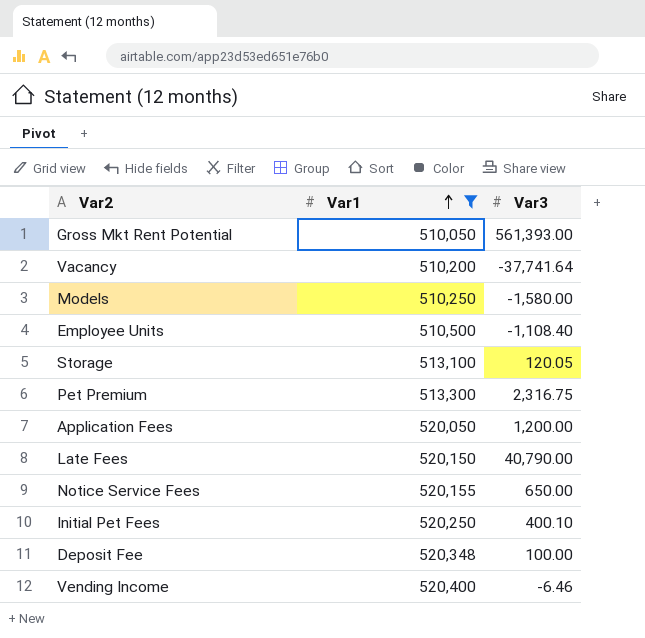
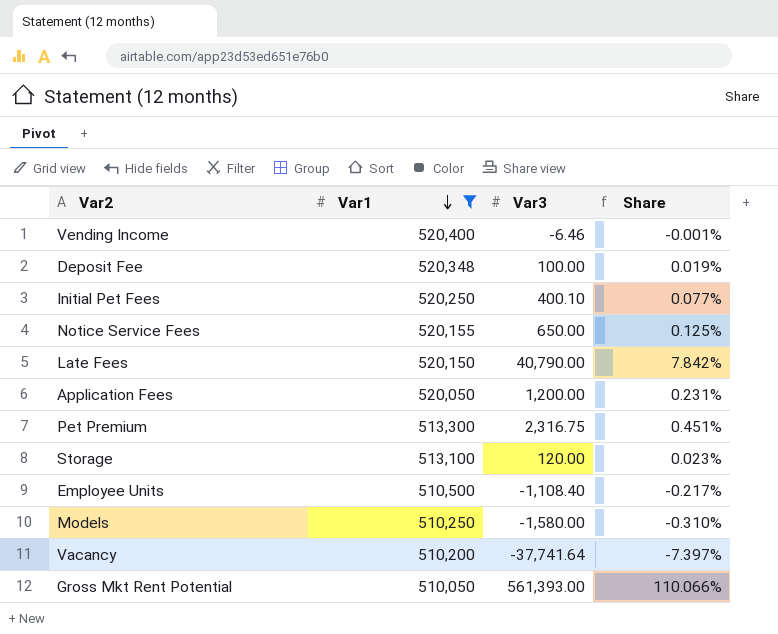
row order: Var1 ascending -> Var1 descending
column Share | formula: none -> [Var3] / [Var1]
Storage | Var3: 120.05 -> 120.00

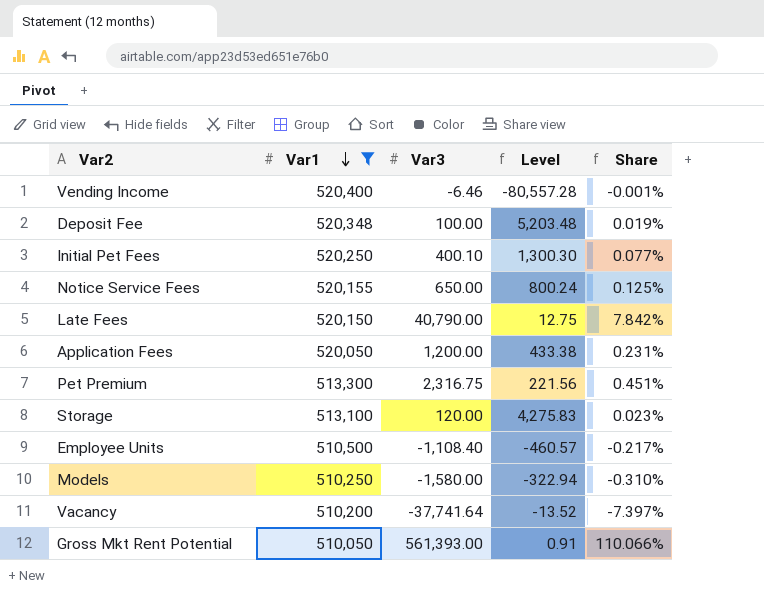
column Level | formula: none -> [Var1] / [Var3]

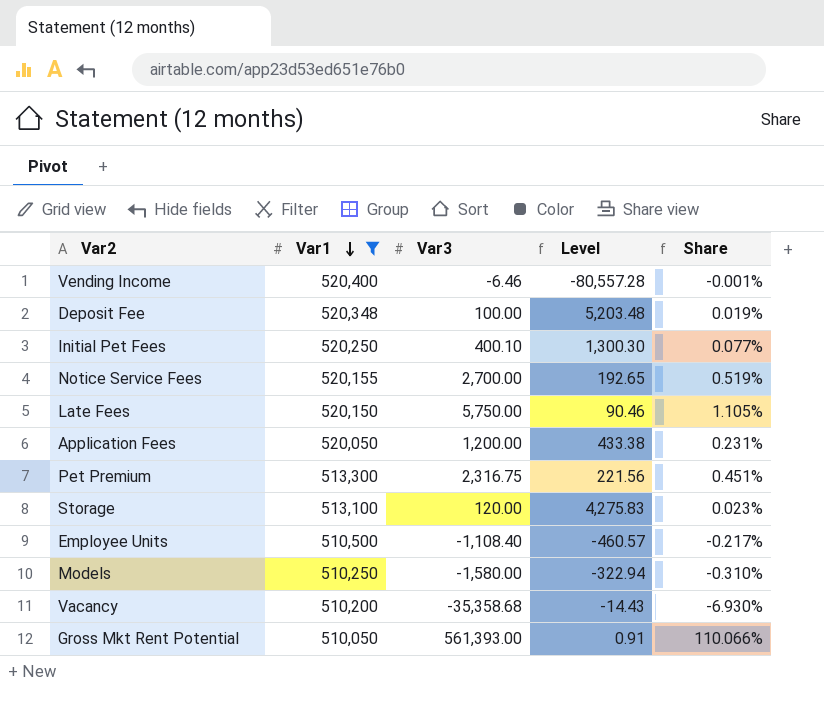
Notice Service Fees | Var3: 650.00 -> 2,700.00
Notice Service Fees | Level: 800.24 -> 192.65
Notice Service Fees | Share: 0.125% -> 0.519%
Late Fees | Var3: 40,790.00 -> 5,750.00
Late Fees | Level: 12.75 -> 90.46
Late Fees | Share: 7.842% -> 1.105%
Vacancy | Var3: -37,741.64 -> -35,358.68
Vacancy | Level: -13.52 -> -14.43
Vacancy | Share: -7.397% -> -6.930%

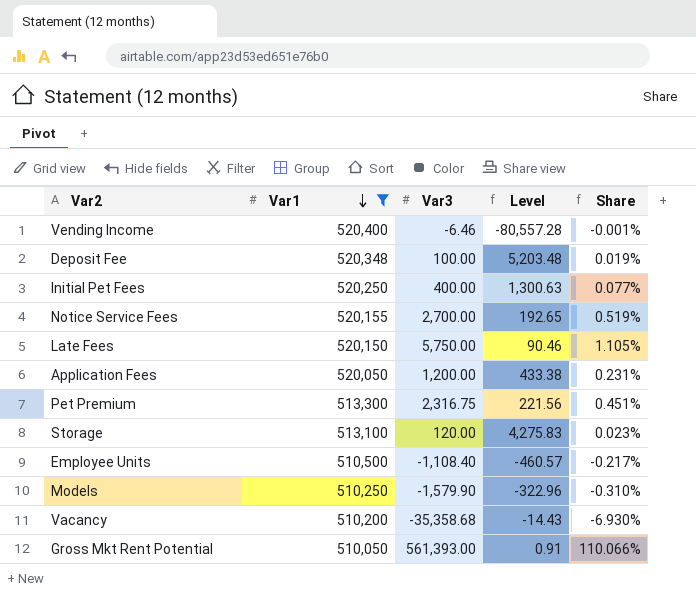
Initial Pet Fees | Var3: 400.10 -> 400.00
Initial Pet Fees | Level: 1,300.30 -> 1,300.63
Models | Var3: -1,580.00 -> -1,579.90
Models | Level: -322.94 -> -322.96

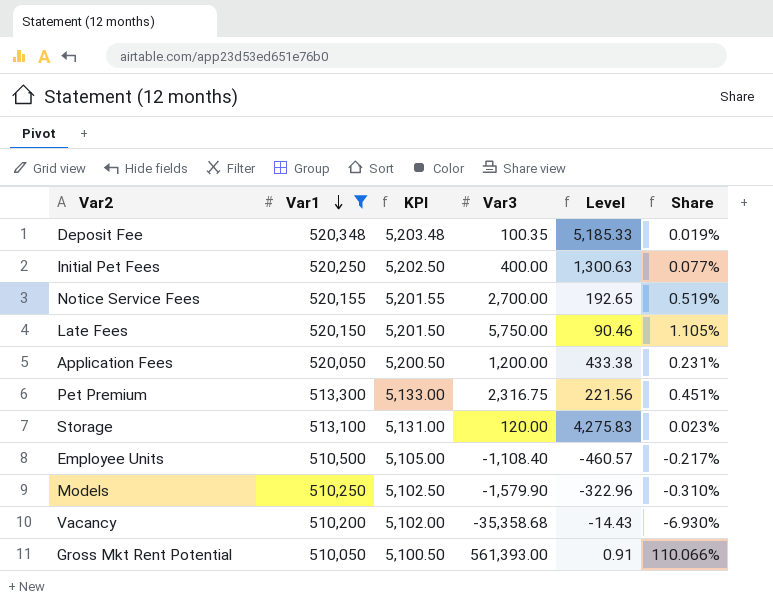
column KPI | formula: none -> [Var1] * 0.01
row Vending Income: 520,400 | -6.46 | -80,557.28 | -0.001% -> none
Deposit Fee | Var3: 100.00 -> 100.35
Deposit Fee | Level: 5,203.48 -> 5,185.33

